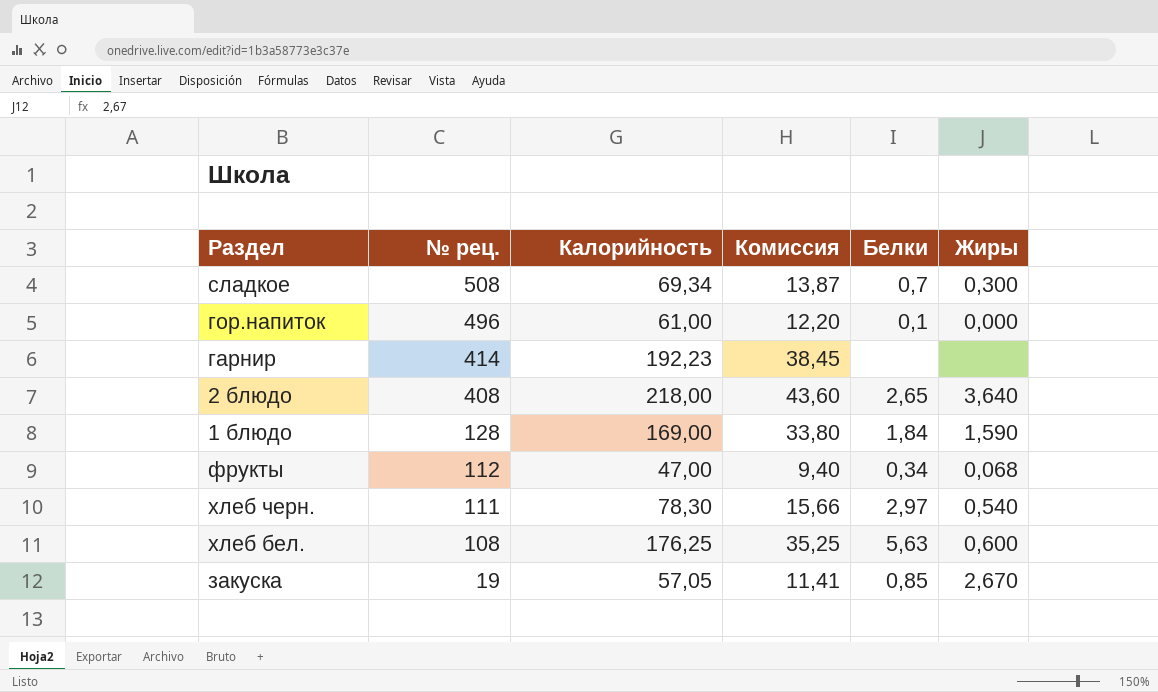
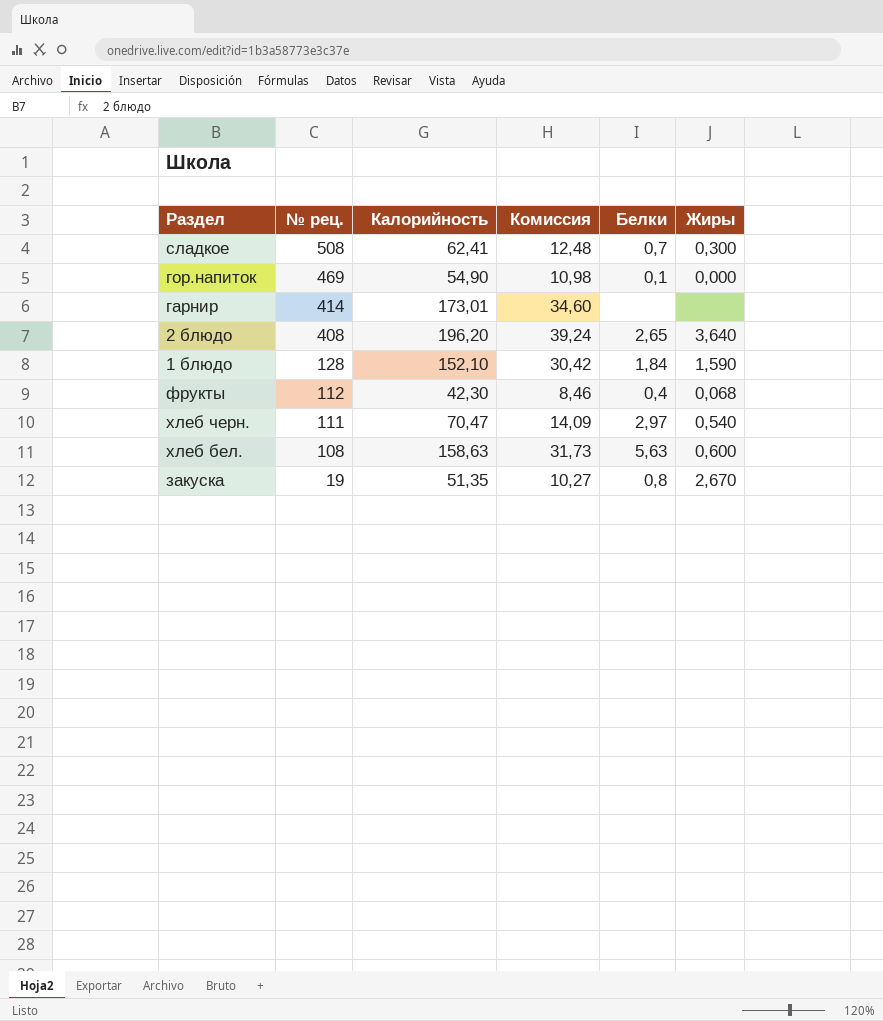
сладкое | Калорийность: 69,34 -> 62,41
сладкое | Комиссия: 13,87 -> 12,48
гор.напиток | № рец.: 496 -> 469
гор.напиток | Калорийность: 61,00 -> 54,90
гор.напиток | Комиссия: 12,20 -> 10,98
гарнир | Калорийность: 192,23 -> 173,01
гарнир | Комиссия: 38,45 -> 34,60
2 блюдо | Калорийность: 218,00 -> 196,20
2 блюдо | Комиссия: 43,60 -> 39,24
1 блюдо | Калорийность: 169,00 -> 152,10
1 блюдо | Комиссия: 33,80 -> 30,42
фрукты | Калорийность: 47,00 -> 42,30
фрукты | Комиссия: 9,40 -> 8,46
фрукты | Белки: 0,34 -> 0,4
хлеб черн. | Калорийность: 78,30 -> 70,47
хлеб черн. | Комиссия: 15,66 -> 14,09
хлеб бел. | Калорийность: 176,25 -> 158,63
хлеб бел. | Комиссия: 35,25 -> 31,73
закуска | Калорийность: 57,05 -> 51,35
закуска | Комиссия: 11,41 -> 10,27
закуска | Белки: 0,85 -> 0,8

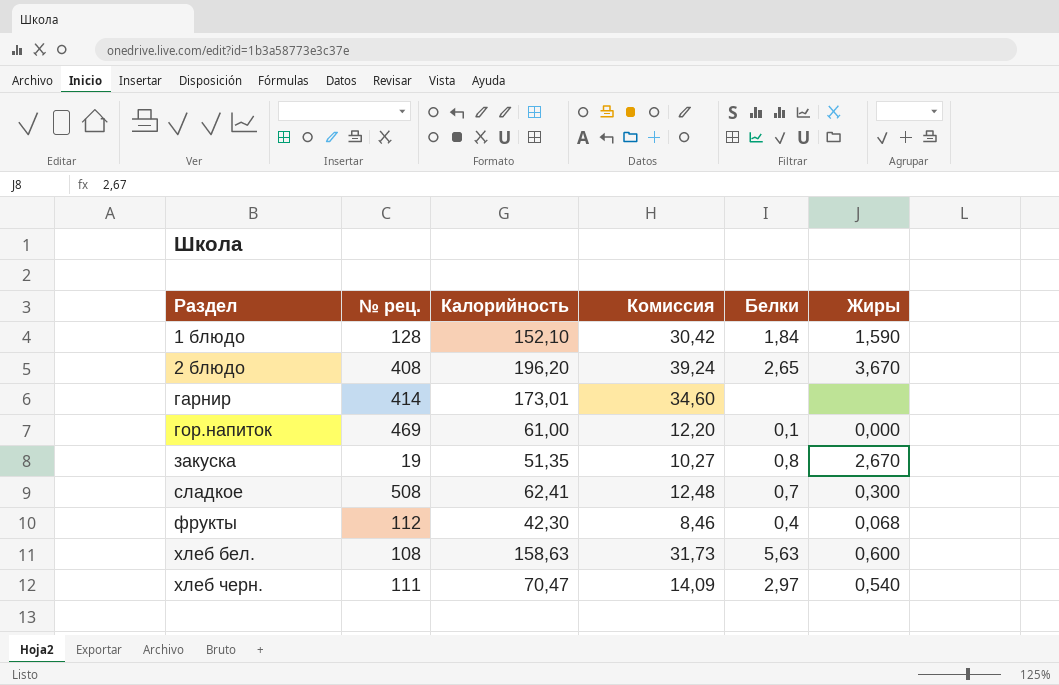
row order: № рец. descending -> Раздел ascending
2 блюдо | Жиры: 3,640 -> 3,670
гор.напиток | Калорийность: 54,90 -> 61,00
гор.напиток | Комиссия: 10,98 -> 12,20

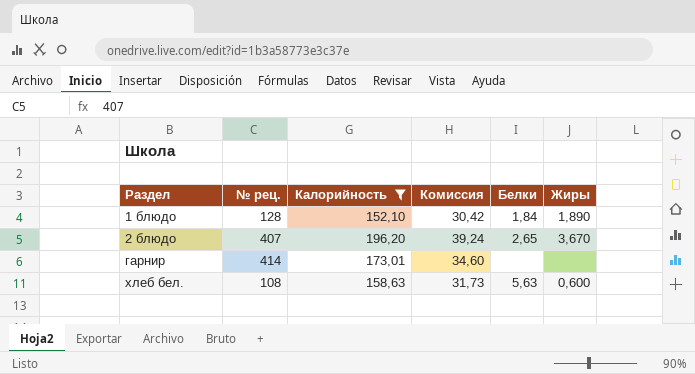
filter: none -> Калорийность >= 152,10
1 блюдо | Жиры: 1,590 -> 1,890
2 блюдо | № рец.: 408 -> 407

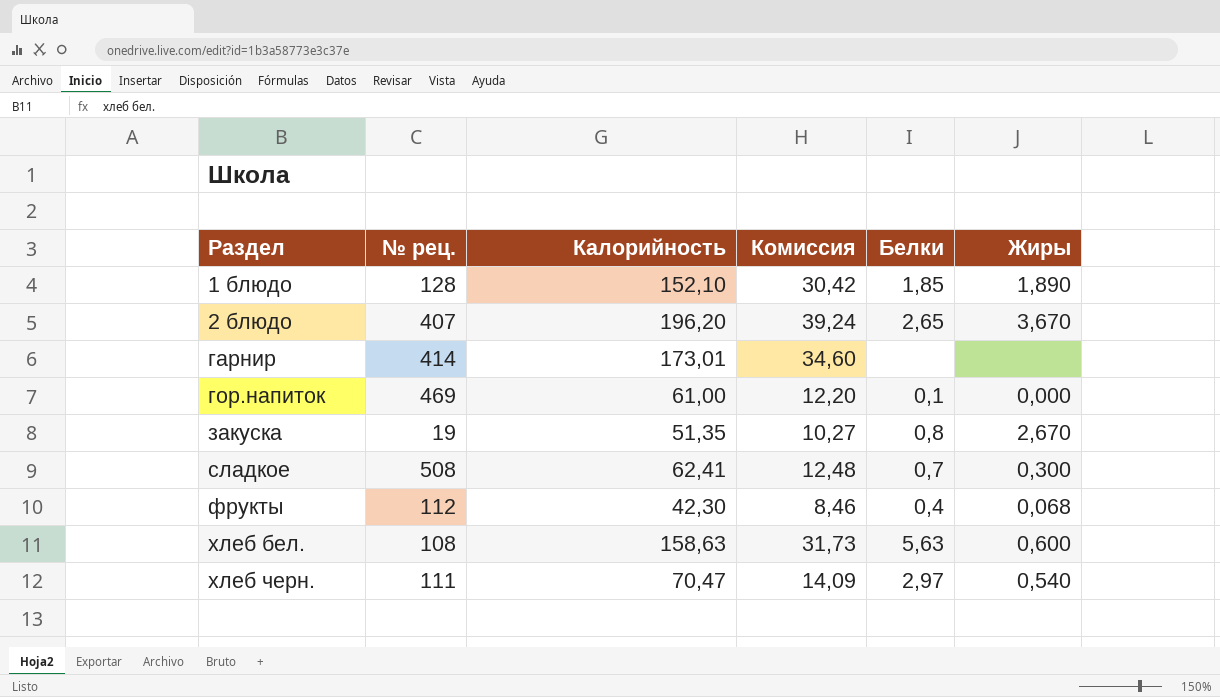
filter: Калорийность >= 152,10 -> none
1 блюдо | Белки: 1,84 -> 1,85

